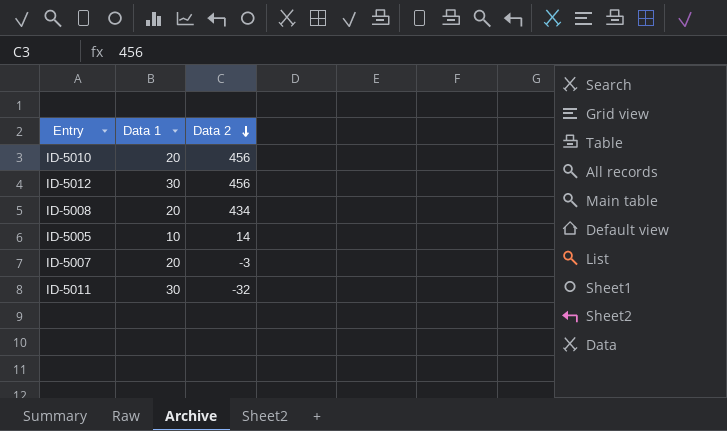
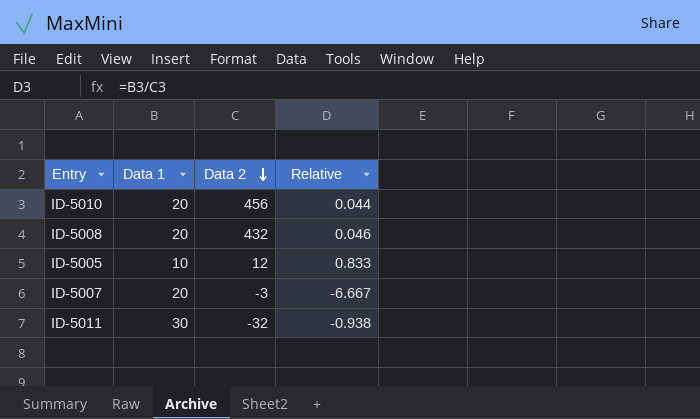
column Relative | formula: none -> [Data 1] / [Data 2]
row ID-5012: 30 | 456 -> none
ID-5008 | Data 2: 434 -> 432
ID-5005 | Data 2: 14 -> 12

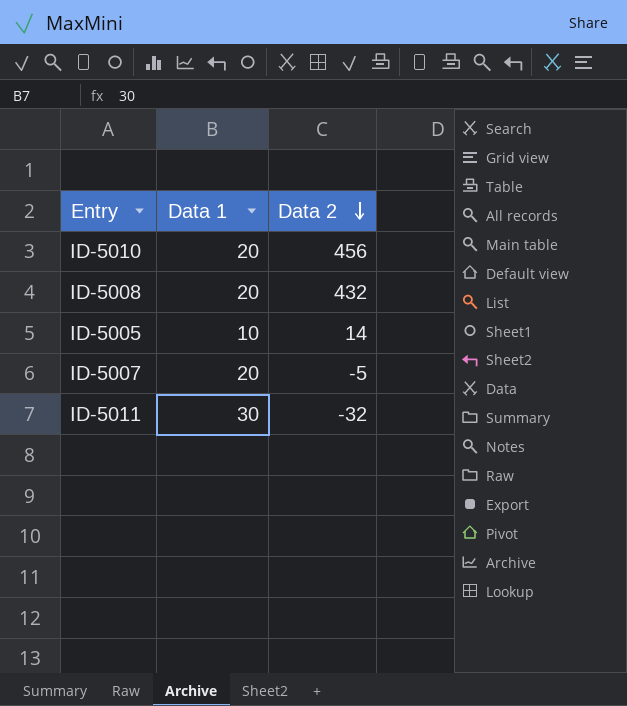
column Relative | formula: [Data 1] / [Data 2] -> none
ID-5005 | Data 2: 12 -> 14
ID-5007 | Data 2: -3 -> -5

